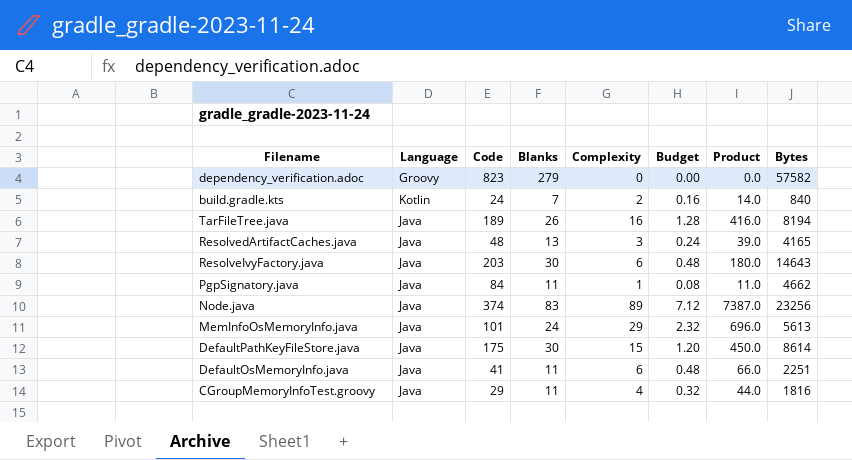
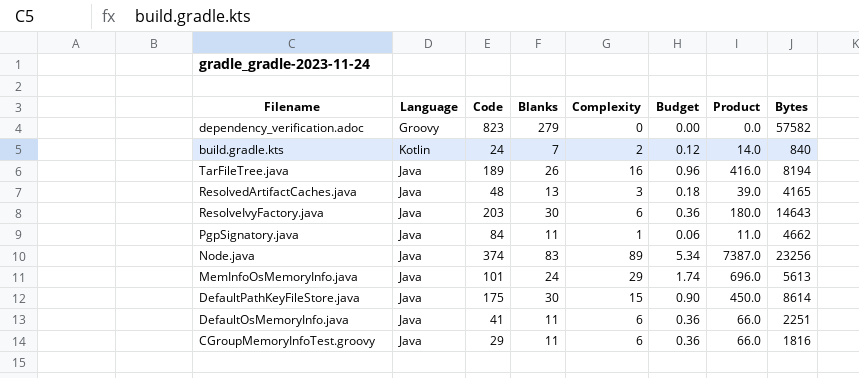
column Budget | formula: [Complexity] * 0.08 -> [Complexity] * 0.06
CGroupMemoryInfoTest.groovy | Complexity: 4 -> 6
CGroupMemoryInfoTest.groovy | Product: 44.0 -> 66.0

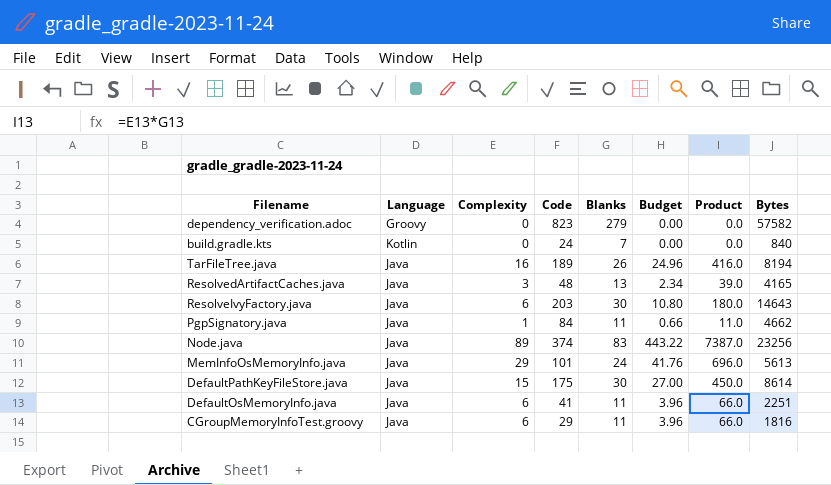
column Complexity | position: 5 -> 3
column Budget | formula: [Complexity] * 0.06 -> [Product] * 0.06
build.gradle.kts | Complexity: 2 -> 0
build.gradle.kts | Product: 14.0 -> 0.0

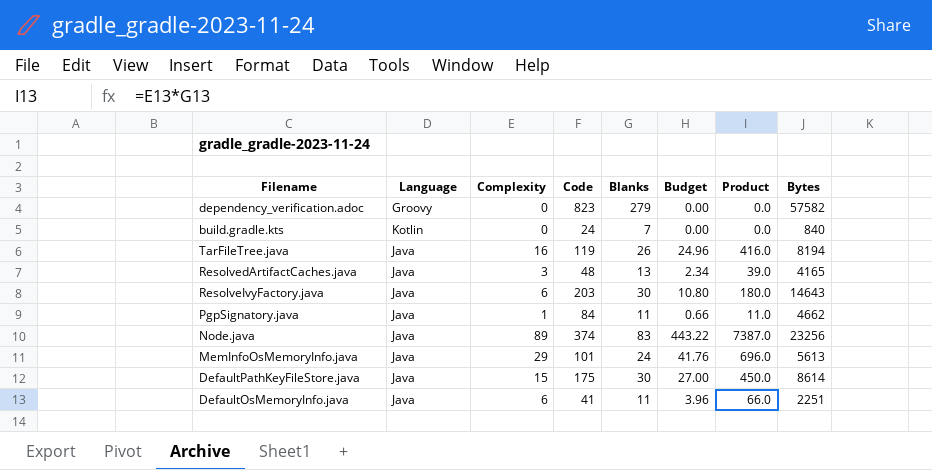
row CGroupMemoryInfoTest.groovy: Java | 6 | 29 | 11 | 3.96 | 66.0 | 1816 -> none
TarFileTree.java | Code: 189 -> 119

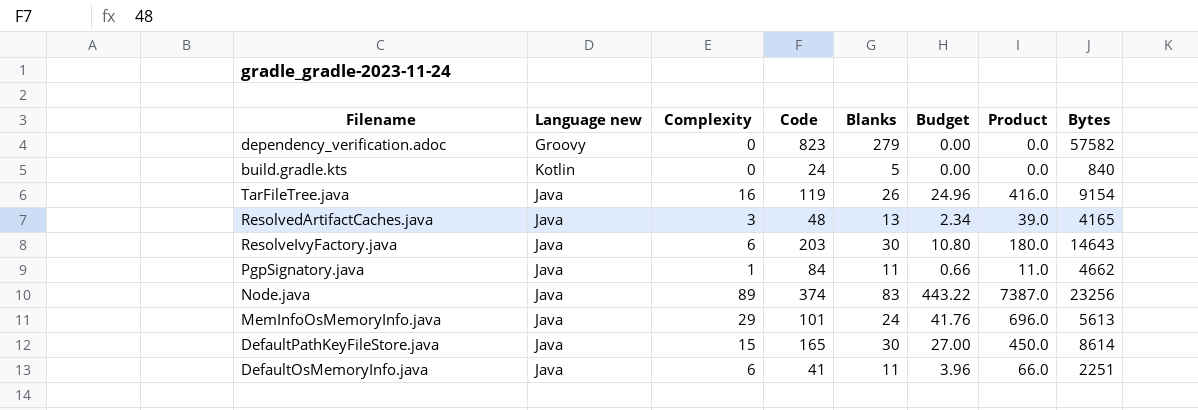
column name: Language -> Language new
build.gradle.kts | Blanks: 7 -> 5
TarFileTree.java | Bytes: 8194 -> 9154
DefaultPathKeyFileStore.java | Code: 175 -> 165

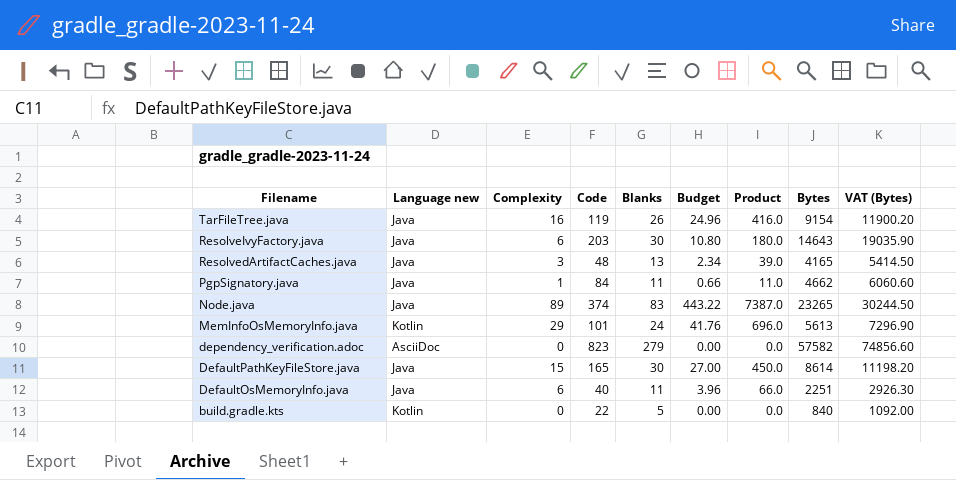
row order: none -> Filename descending
column VAT (Bytes) | formula: none -> [Bytes] * 1.3
Node.java | Bytes: 23256 -> 23265
MemInfoOsMemoryInfo.java | Language new: Java -> Kotlin
dependency_verification.adoc | Language new: Groovy -> AsciiDoc
DefaultOsMemoryInfo.java | Code: 41 -> 40
build.gradle.kts | Code: 24 -> 22

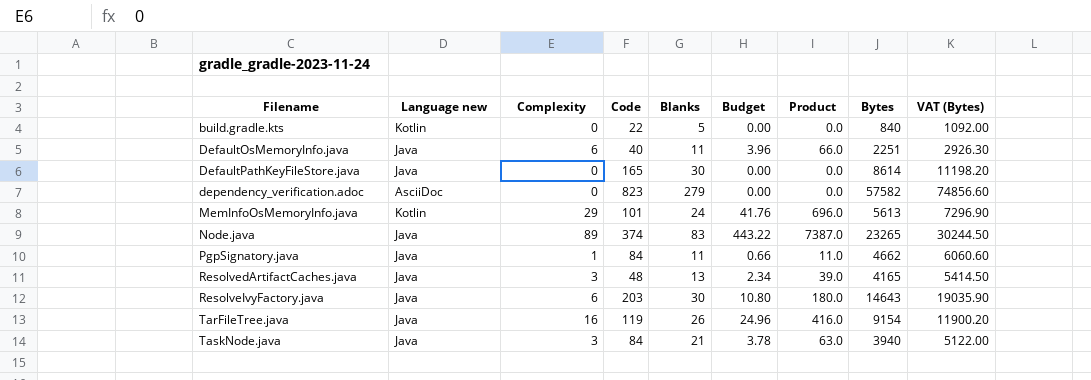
row order: Filename descending -> Filename ascending
DefaultPathKeyFileStore.java | Complexity: 15 -> 0
DefaultPathKeyFileStore.java | Budget: 27.00 -> 0.00
DefaultPathKeyFileStore.java | Product: 450.0 -> 0.0
row TaskNode.java: none -> Java | 3 | 84 | 21 | 3.78 | 63.0 | 3940 | 5122.00

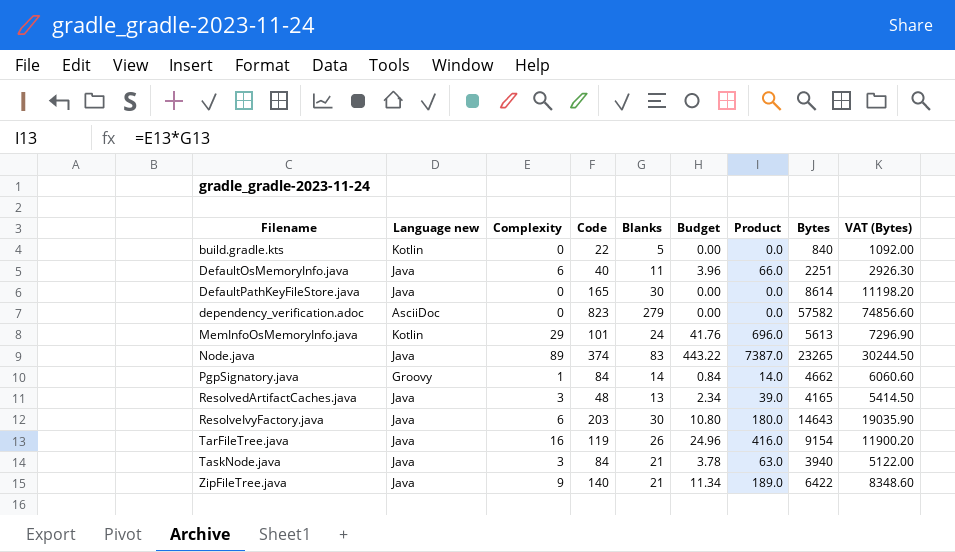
PgpSignatory.java | Language new: Java -> Groovy
PgpSignatory.java | Blanks: 11 -> 14
PgpSignatory.java | Budget: 0.66 -> 0.84
PgpSignatory.java | Product: 11.0 -> 14.0
row ZipFileTree.java: none -> Java | 9 | 140 | 21 | 11.34 | 189.0 | 6422 | 8348.60

